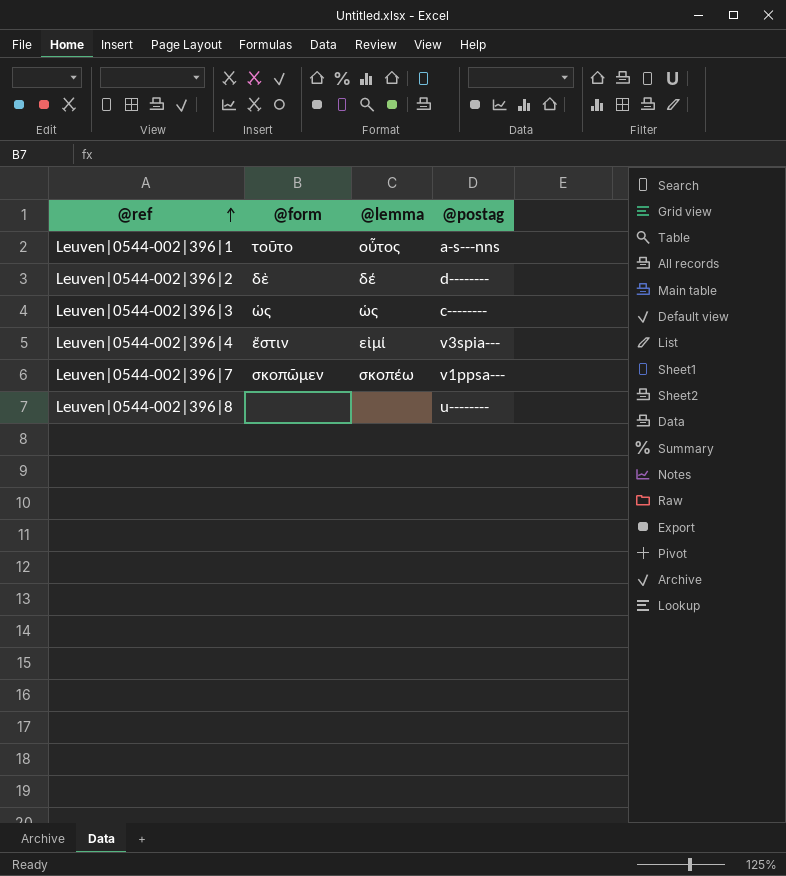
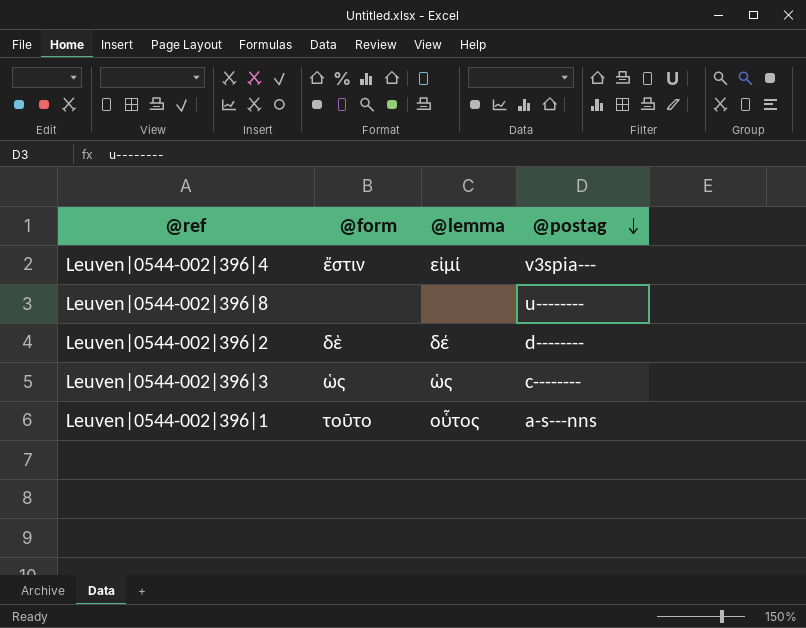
row order: @ref ascending -> @postag descending
row Leuven|0544-002|396|7: σκοπῶμεν | σκοπέω | v1ppsa--- -> none

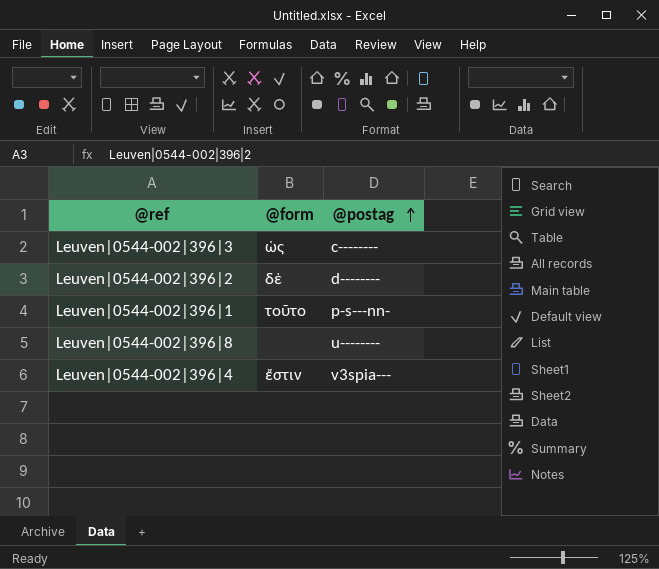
row order: @postag descending -> @postag ascending
column @lemma | position: 3 -> none
Leuven|0544-002|396|1 | @postag: a-s---nns -> p-s---nn-

